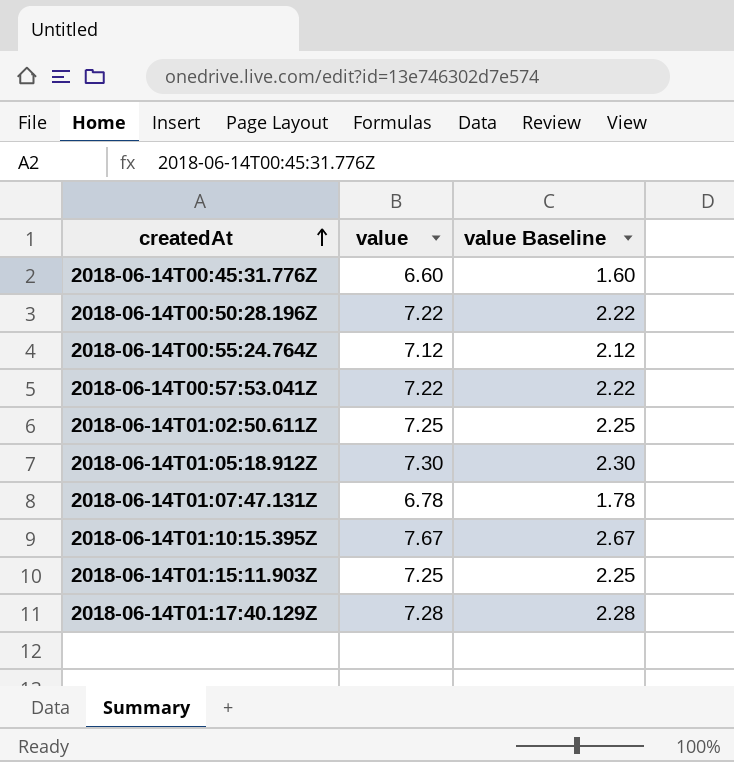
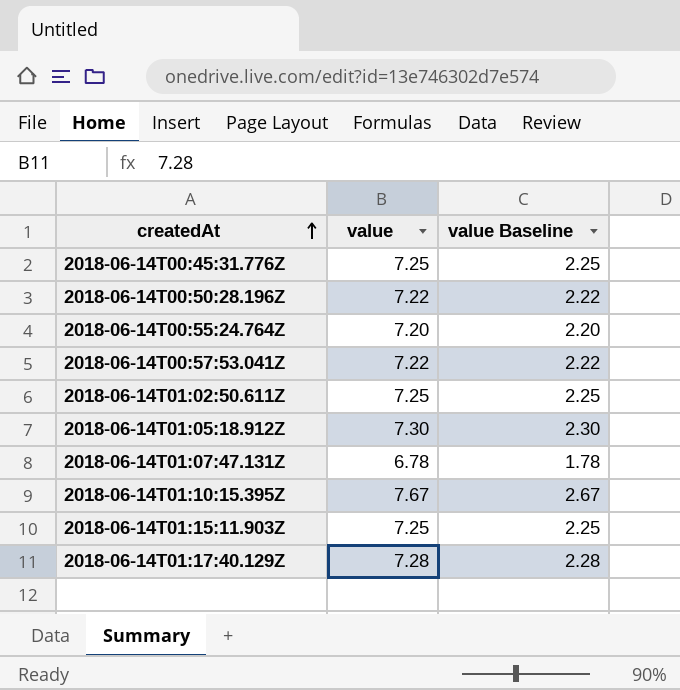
2018-06-14T00:45:31.776Z | value: 6.60 -> 7.25
2018-06-14T00:45:31.776Z | value Baseline: 1.60 -> 2.25
2018-06-14T00:55:24.764Z | value: 7.12 -> 7.20
2018-06-14T00:55:24.764Z | value Baseline: 2.12 -> 2.20

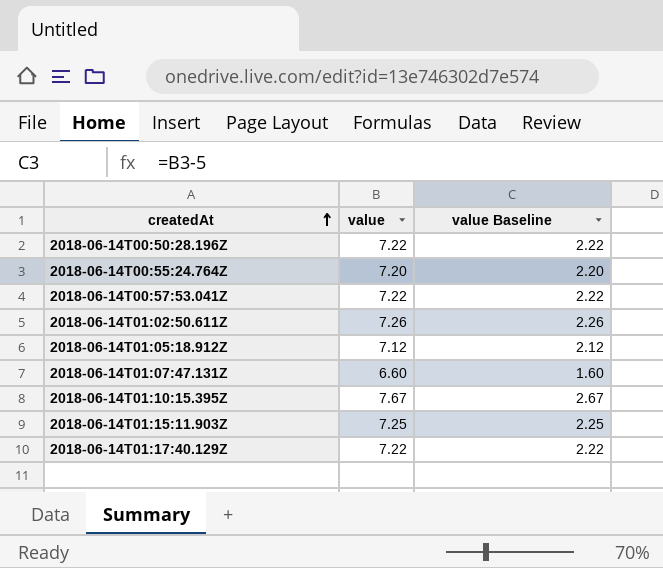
row 2018-06-14T00:45:31.776Z: 7.25 | 2.25 -> none
2018-06-14T01:02:50.611Z | value: 7.25 -> 7.26
2018-06-14T01:02:50.611Z | value Baseline: 2.25 -> 2.26
2018-06-14T01:05:18.912Z | value: 7.30 -> 7.12
2018-06-14T01:05:18.912Z | value Baseline: 2.30 -> 2.12
2018-06-14T01:07:47.131Z | value: 6.78 -> 6.60
2018-06-14T01:07:47.131Z | value Baseline: 1.78 -> 1.60
2018-06-14T01:17:40.129Z | value: 7.28 -> 7.22
2018-06-14T01:17:40.129Z | value Baseline: 2.28 -> 2.22

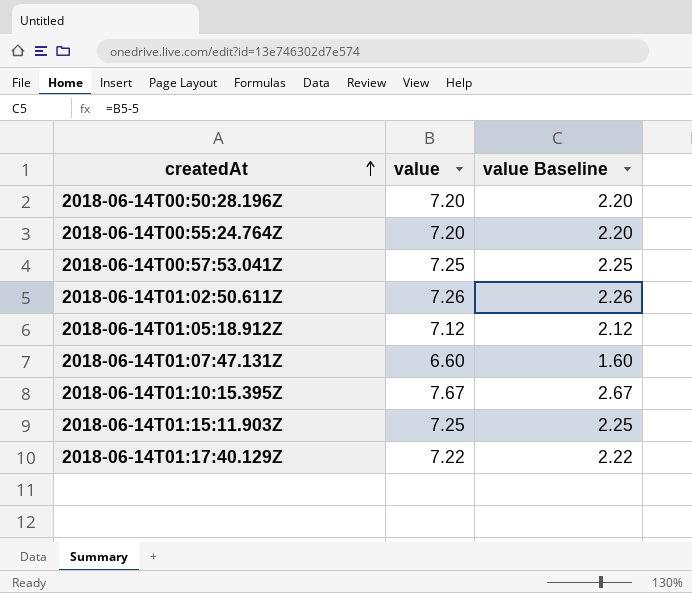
2018-06-14T00:50:28.196Z | value: 7.22 -> 7.20
2018-06-14T00:50:28.196Z | value Baseline: 2.22 -> 2.20
2018-06-14T00:57:53.041Z | value: 7.22 -> 7.25
2018-06-14T00:57:53.041Z | value Baseline: 2.22 -> 2.25

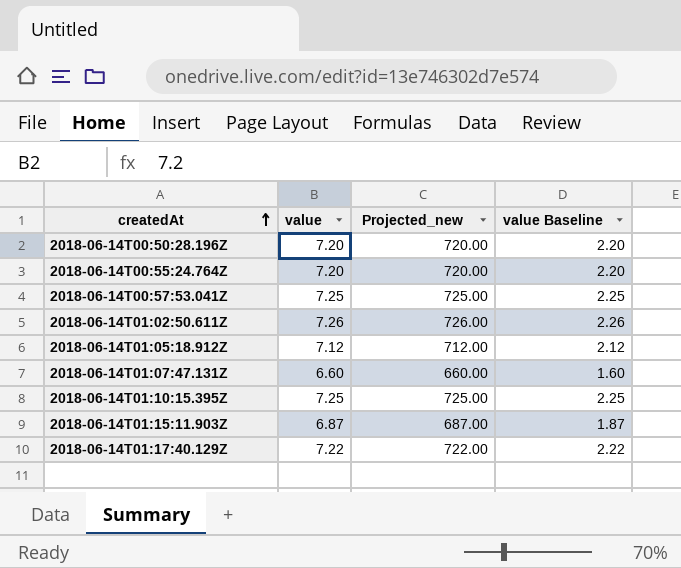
column Projected_new | formula: none -> [value] * 100
2018-06-14T01:10:15.395Z | value: 7.67 -> 7.25
2018-06-14T01:10:15.395Z | value Baseline: 2.67 -> 2.25
2018-06-14T01:15:11.903Z | value: 7.25 -> 6.87
2018-06-14T01:15:11.903Z | value Baseline: 2.25 -> 1.87

